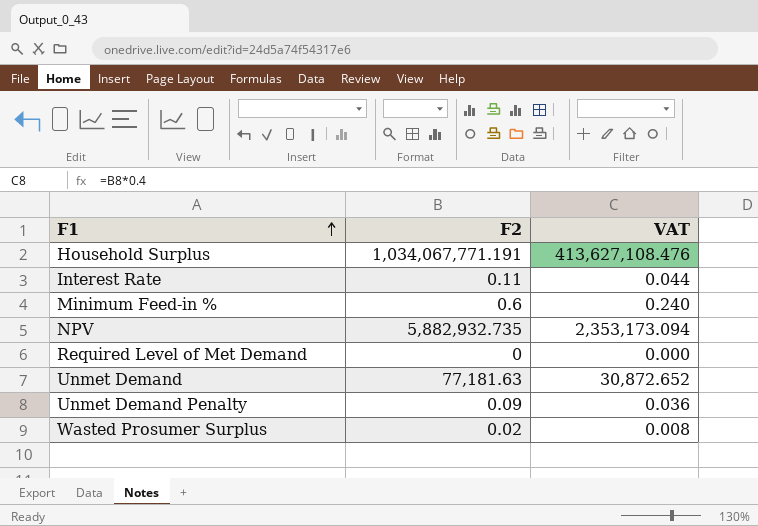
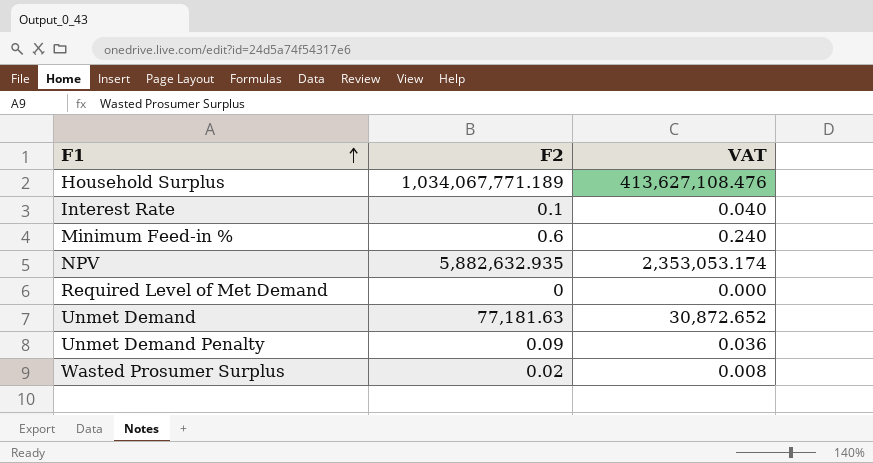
Household Surplus | F2: 1,034,067,771.191 -> 1,034,067,771.189
Interest Rate | F2: 0.11 -> 0.1
Interest Rate | VAT: 0.044 -> 0.040
NPV | F2: 5,882,932.735 -> 5,882,632.935
NPV | VAT: 2,353,173.094 -> 2,353,053.174

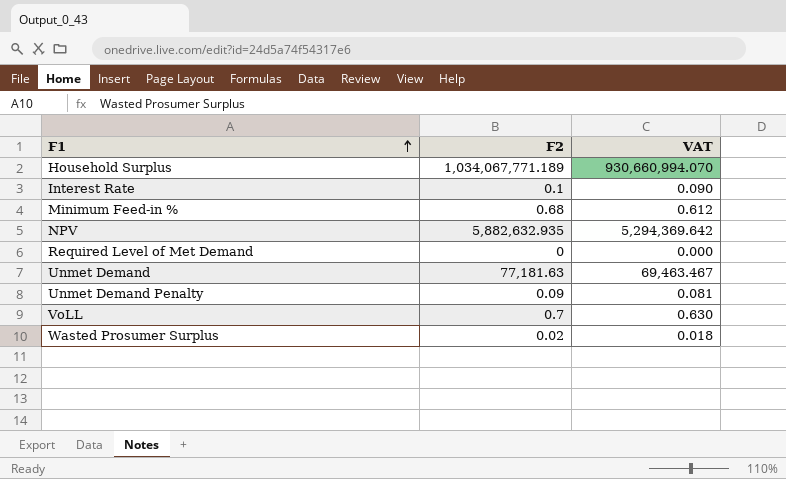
column VAT | formula: [F2] * 0.4 -> [F2] * 0.9
Minimum Feed-in % | F2: 0.6 -> 0.68
row VoLL: none -> 0.7 | 0.630

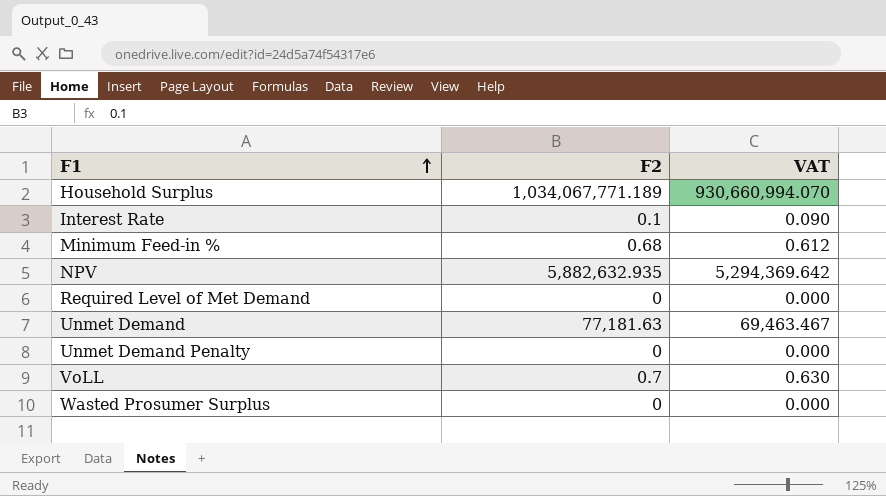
Unmet Demand Penalty | F2: 0.09 -> 0
Unmet Demand Penalty | VAT: 0.081 -> 0.000
Wasted Prosumer Surplus | F2: 0.02 -> 0
Wasted Prosumer Surplus | VAT: 0.018 -> 0.000

